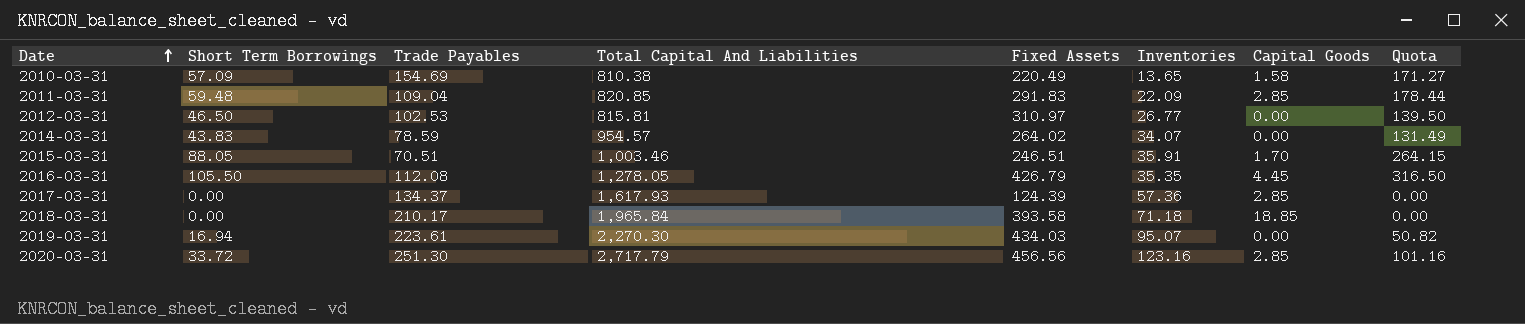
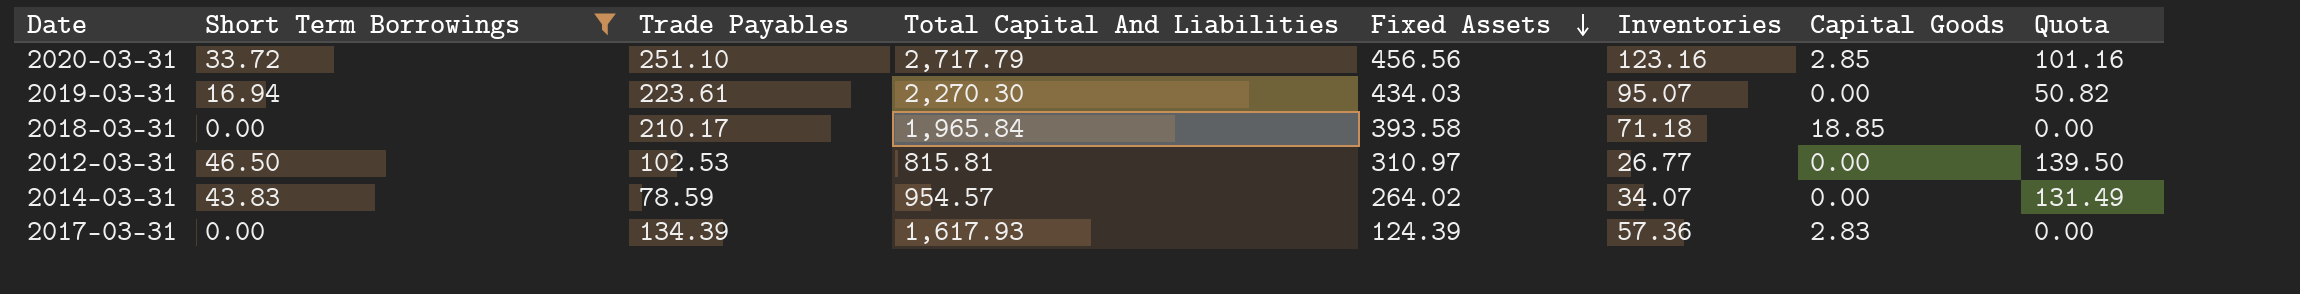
filter: none -> Short Term Borrowings <= 46.50
row order: Date ascending -> Fixed Assets descending
2020-03-31 | Trade Payables: 251.30 -> 251.10
2017-03-31 | Trade Payables: 134.37 -> 134.39
2017-03-31 | Capital Goods: 2.85 -> 2.83

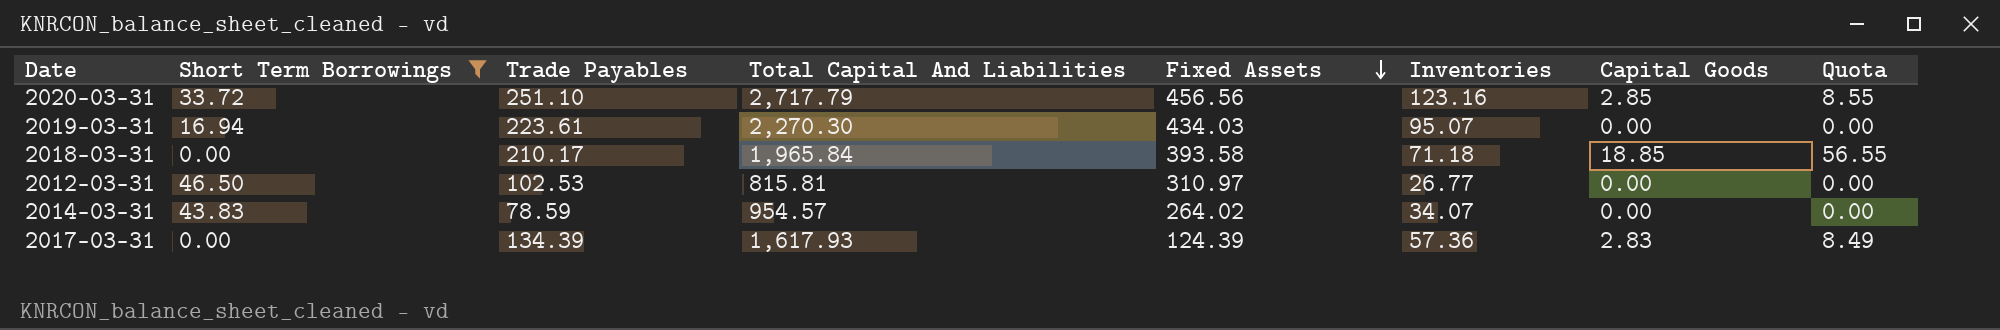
column Quota | formula: [Short Term Borrowings] * 3 -> [Capital Goods] * 3

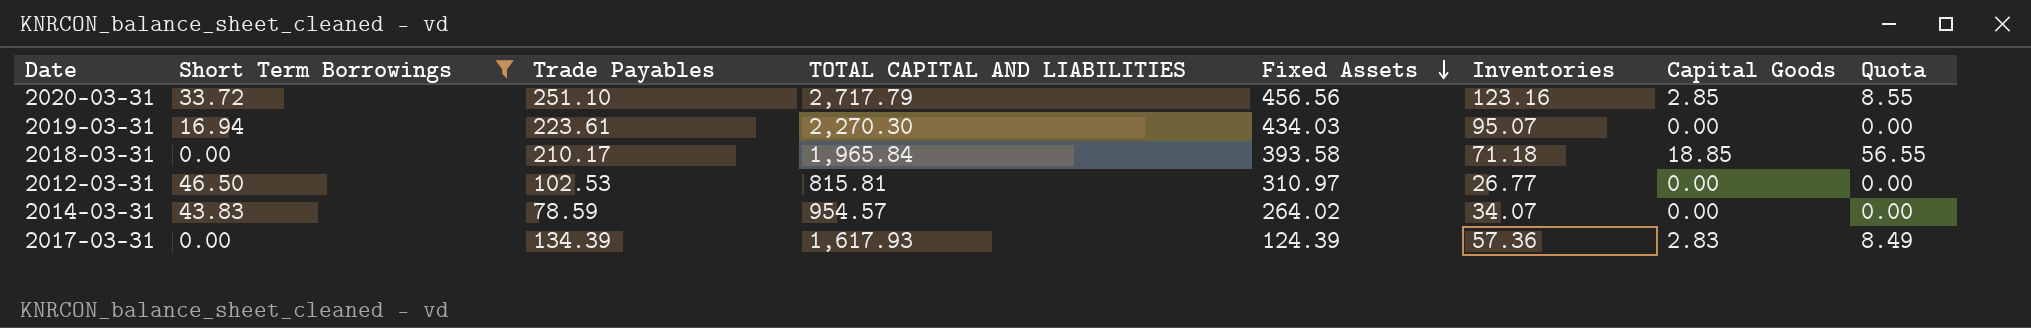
column name: Total Capital And Liabilities -> TOTAL CAPITAL AND LIABILITIES

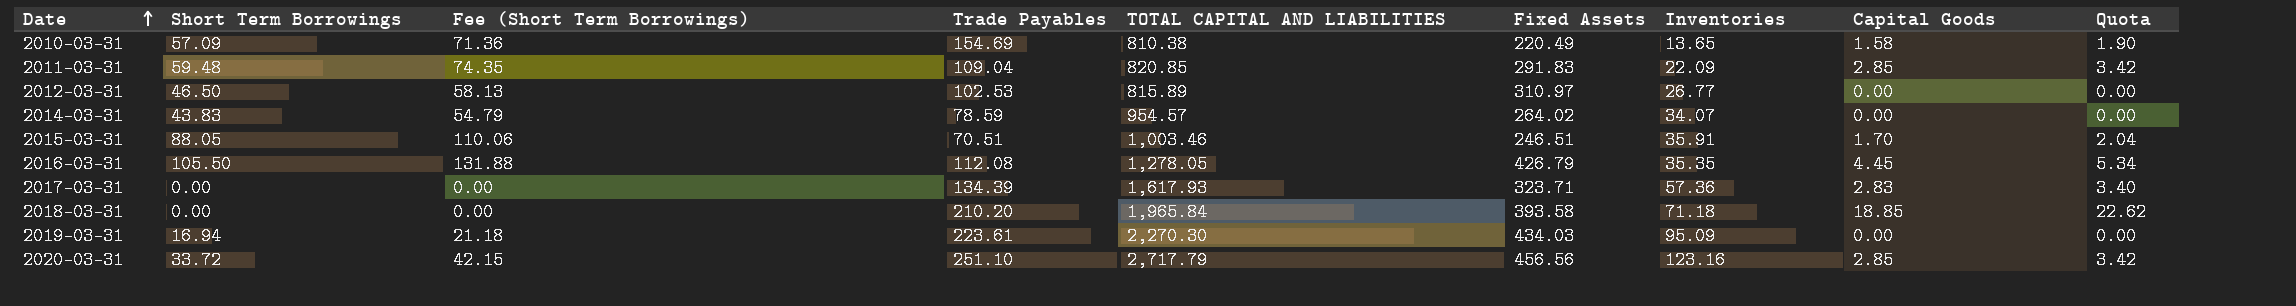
filter: Short Term Borrowings <= 46.50 -> none
row order: Fixed Assets descending -> Date ascending
column Fee (Short Term Borrowings) | formula: none -> [Short Term Borrowings] * 1.25
column Quota | formula: [Capital Goods] * 3 -> [Capital Goods] * 1.2
2012-03-31 | TOTAL CAPITAL AND LIABILITIES: 815.81 -> 815.89
2017-03-31 | Fixed Assets: 124.39 -> 323.71
2018-03-31 | Trade Payables: 210.17 -> 210.20
2019-03-31 | Inventories: 95.07 -> 95.09

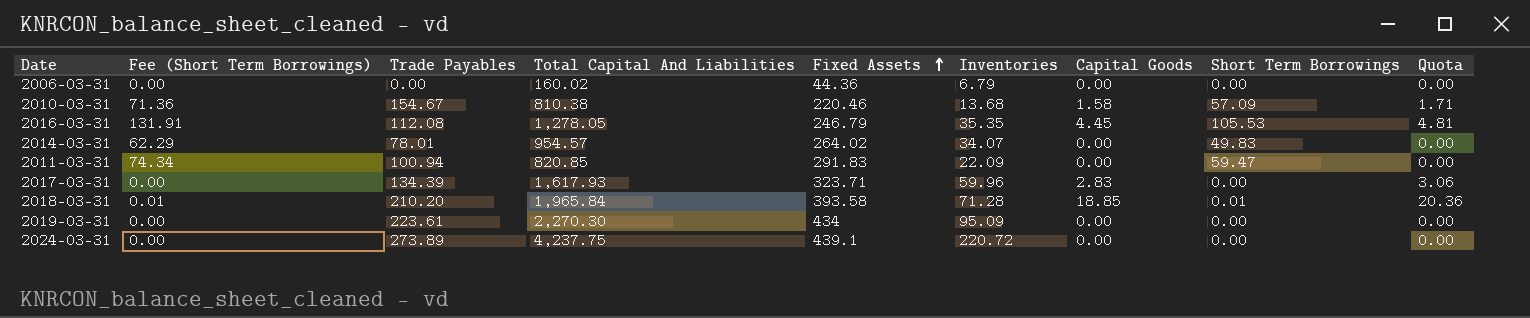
row order: Date ascending -> Fixed Assets ascending
column name: TOTAL CAPITAL AND LIABILITIES -> Total Capital And Liabilities
column Short Term Borrowings | position: 2 -> 8
column Quota | formula: [Capital Goods] * 1.2 -> [Capital Goods] * 1.08
row 2012-03-31: 46.50 | 58.13 | 102.53 | 815.89 | 310.97 | 26.77 | 0.00 | 0.00 -> none
row 2015-03-31: 88.05 | 110.06 | 70.51 | 1,003.46 | 246.51 | 35.91 | 1.70 | 2.04 -> none
row 2020-03-31: 33.72 | 42.15 | 251.10 | 2,717.79 | 456.56 | 123.16 | 2.85 | 3.42 -> none
row 2006-03-31: none -> 0.00 | 0.00 | 160.02 | 44.36 | 6.79 | 0.00 | 0.00 | 0.00
2010-03-31 | Trade Payables: 154.69 -> 154.67
2010-03-31 | Fixed Assets: 220.49 -> 220.46
2010-03-31 | Inventories: 13.65 -> 13.68
2016-03-31 | Fee (Short Term Borrowings): 131.88 -> 131.91
2016-03-31 | Fixed Assets: 426.79 -> 246.79
2016-03-31 | Short Term Borrowings: 105.50 -> 105.53
2014-03-31 | Fee (Short Term Borrowings): 54.79 -> 62.29
2014-03-31 | Trade Payables: 78.59 -> 78.01
2014-03-31 | Short Term Borrowings: 43.83 -> 49.83
2011-03-31 | Fee (Short Term Borrowings): 74.35 -> 74.34
2011-03-31 | Trade Payables: 109.04 -> 100.94
2011-03-31 | Capital Goods: 2.85 -> 0.00
2011-03-31 | Short Term Borrowings: 59.48 -> 59.47
2017-03-31 | Inventories: 57.36 -> 59.96
2018-03-31 | Fee (Short Term Borrowings): 0.00 -> 0.01
2018-03-31 | Inventories: 71.18 -> 71.28
2018-03-31 | Short Term Borrowings: 0.00 -> 0.01
2019-03-31 | Fee (Short Term Borrowings): 21.18 -> 0.00
2019-03-31 | Fixed Assets: 434.03 -> 434
2019-03-31 | Short Term Borrowings: 16.94 -> 0.00
row 2024-03-31: none -> 0.00 | 273.89 | 4,237.75 | 439.1 | 220.72 | 0.00 | 0.00 | 0.00

